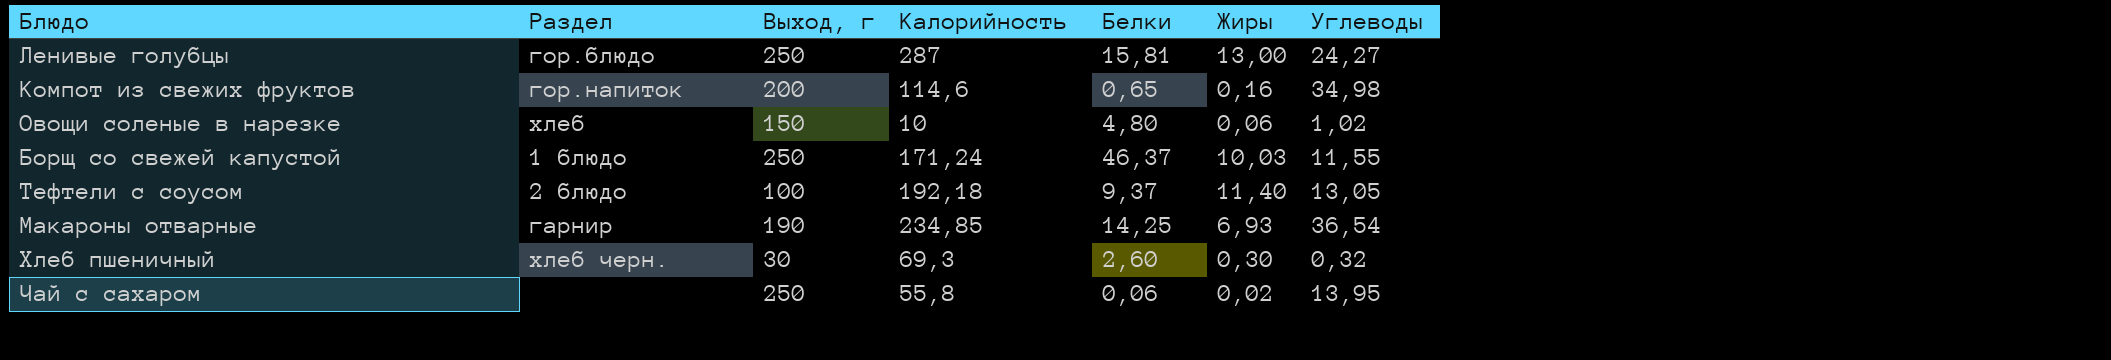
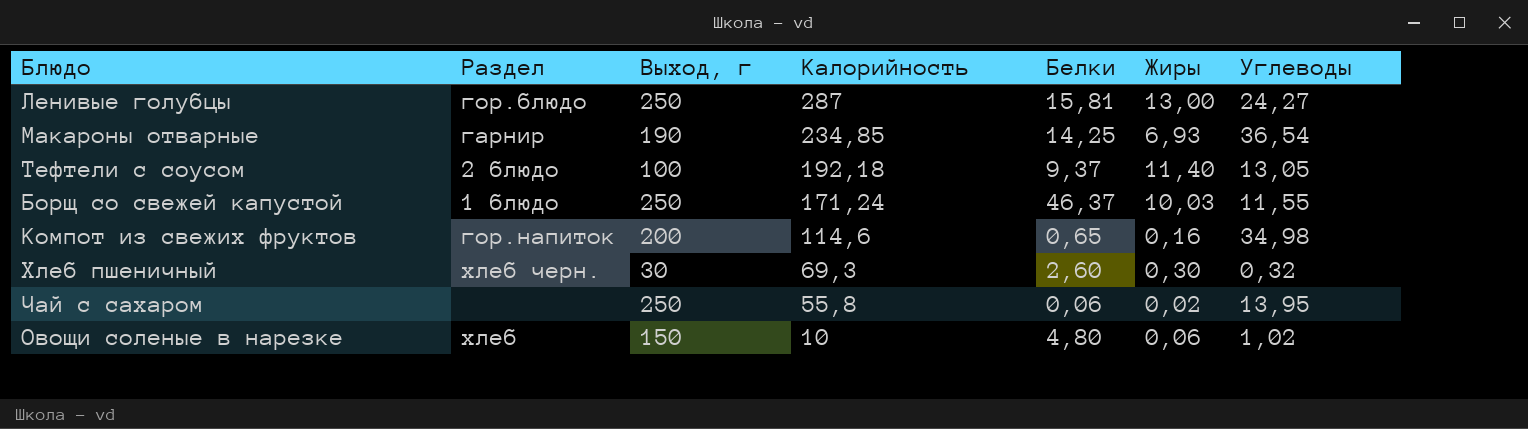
row order: none -> Калорийность descending

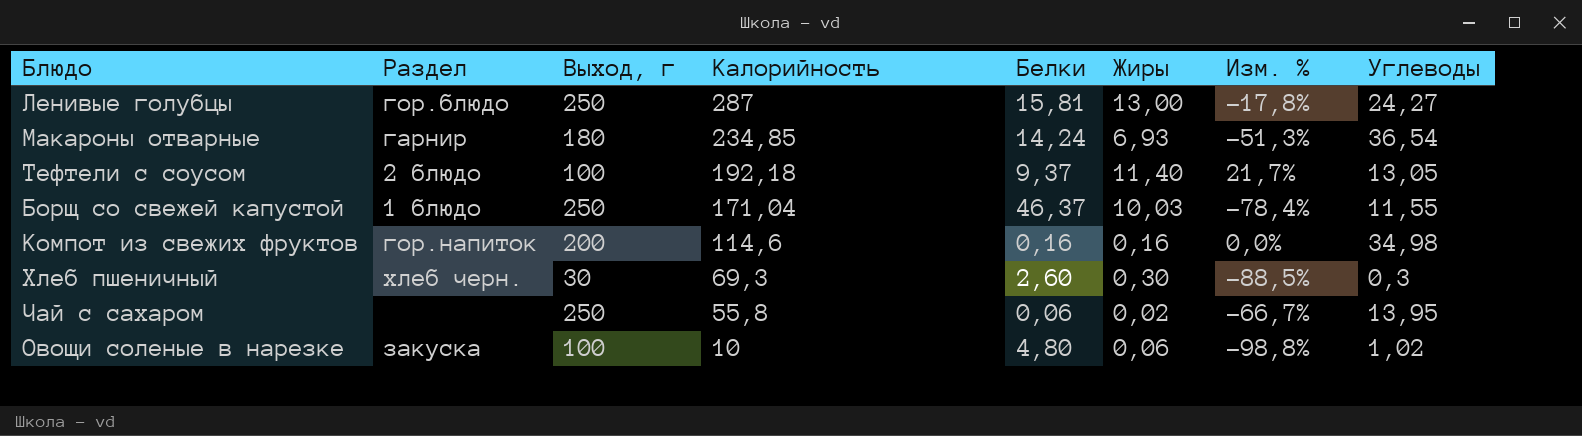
column Изм. % | formula: none -> ([Жиры] - [Белки]) / [Белки]
Макароны отварные | Выход, г: 190 -> 180
Макароны отварные | Белки: 14,25 -> 14,24
Борщ со свежей капустой | Калорийность: 171,24 -> 171,04
Компот из свежих фруктов | Белки: 0,65 -> 0,16
Хлеб пшеничный | Углеводы: 0,32 -> 0,3
Овощи соленые в нарезке | Раздел: хлеб -> закуска
Овощи соленые в нарезке | Выход, г: 150 -> 100

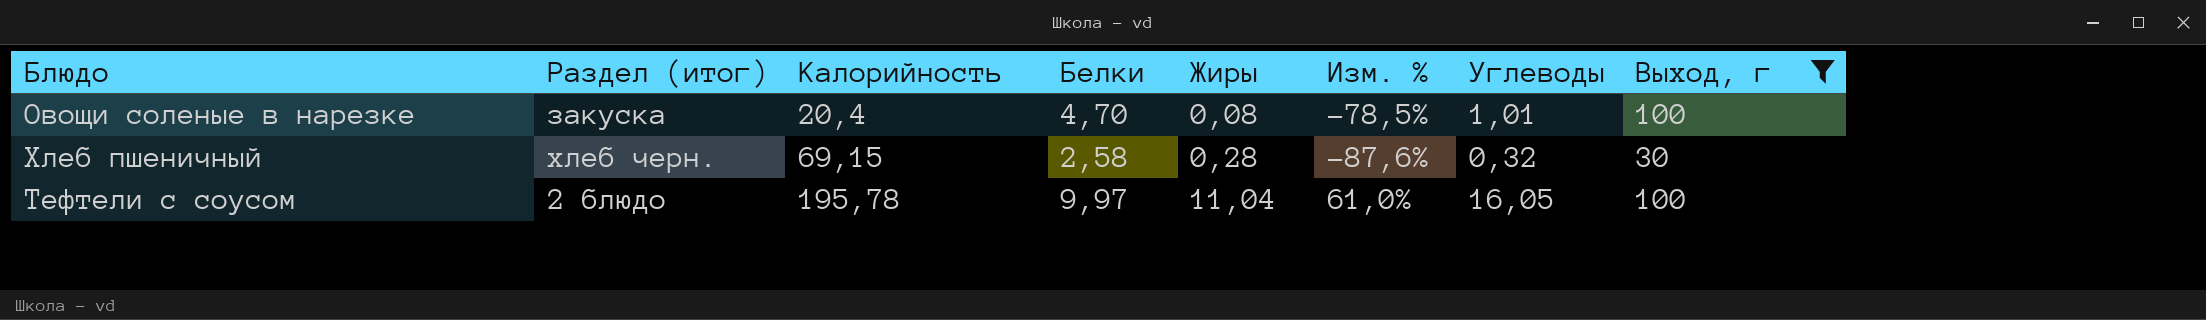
filter: none -> Выход, г <= 100
row order: Калорийность descending -> Калорийность ascending
column name: Раздел -> Раздел (итог)
column Изм. % | formula: ([Жиры] - [Белки]) / [Белки] -> ([Углеводы] - [Белки]) / [Белки]
column Выход, г | position: 3 -> 8
Овощи соленые в нарезке | Калорийность: 10 -> 20,4
Овощи соленые в нарезке | Белки: 4,80 -> 4,70
Овощи соленые в нарезке | Жиры: 0,06 -> 0,08
Овощи соленые в нарезке | Углеводы: 1,02 -> 1,01
Хлеб пшеничный | Калорийность: 69,3 -> 69,15
Хлеб пшеничный | Белки: 2,60 -> 2,58
Хлеб пшеничный | Жиры: 0,30 -> 0,28
Хлеб пшеничный | Углеводы: 0,3 -> 0,32
Тефтели с соусом | Калорийность: 192,18 -> 195,78
Тефтели с соусом | Белки: 9,37 -> 9,97
Тефтели с соусом | Жиры: 11,40 -> 11,04
Тефтели с соусом | Углеводы: 13,05 -> 16,05

